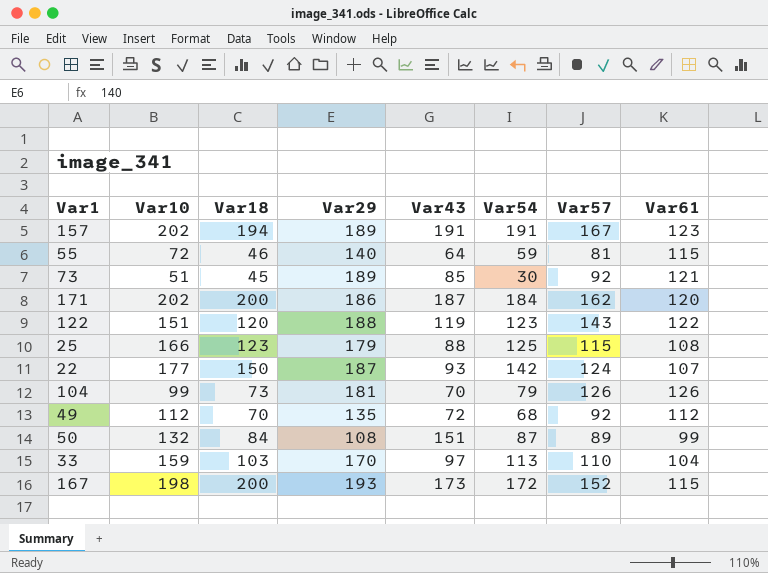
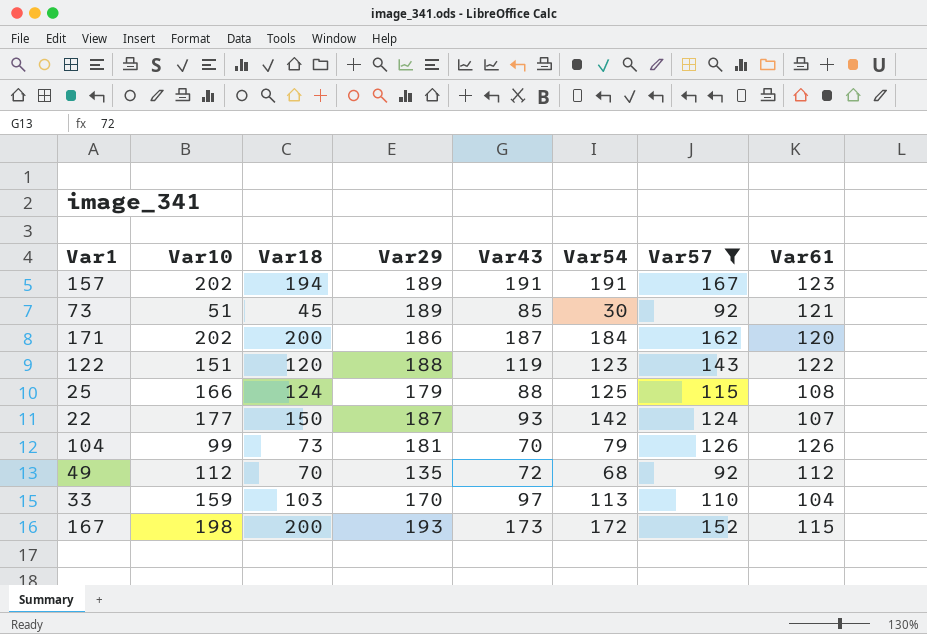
filter: none -> Var57 >= 92
25 | Var18: 123 -> 124

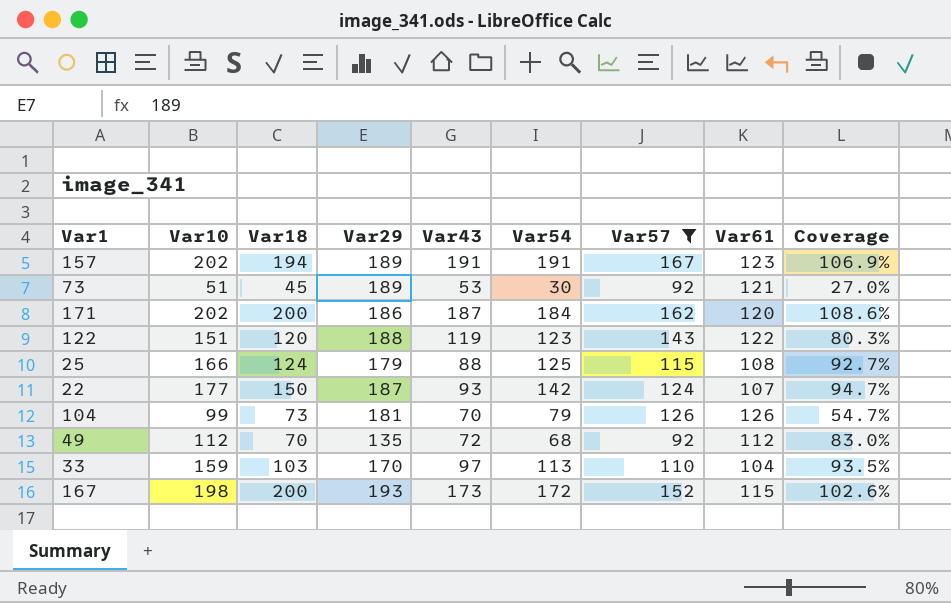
column Coverage | formula: none -> [Var10] / [Var29]
73 | Var43: 85 -> 53

